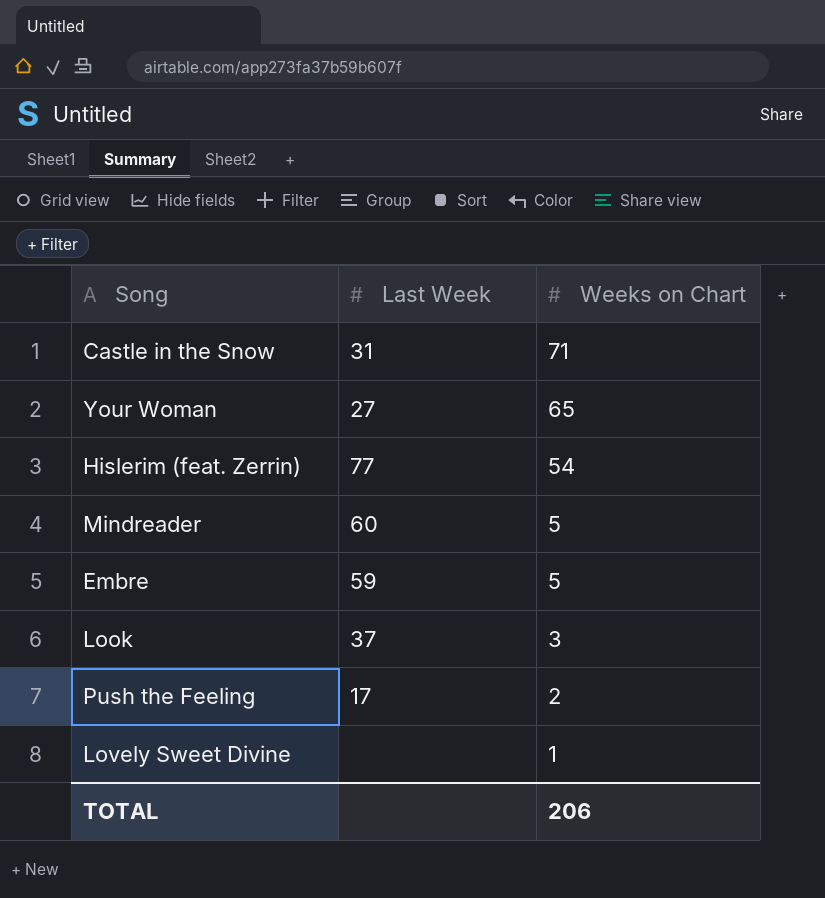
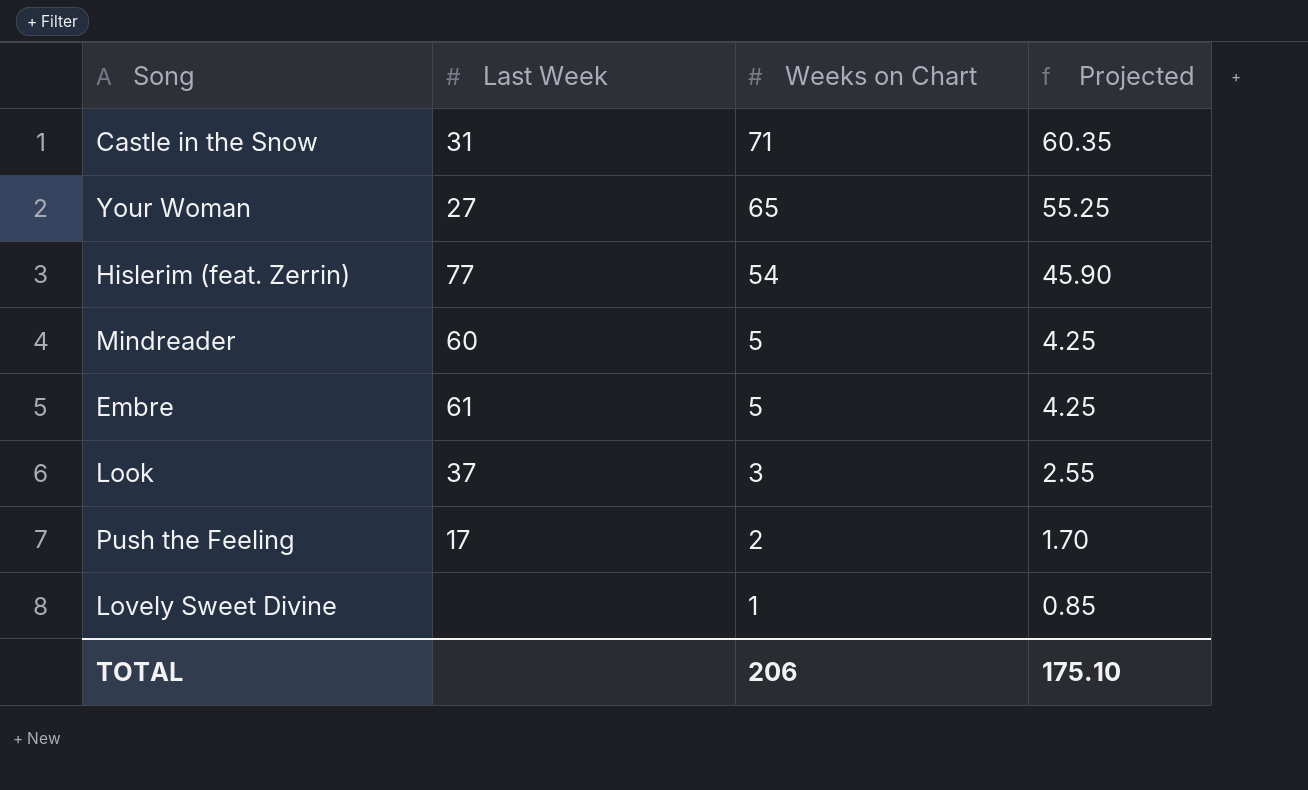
column Projected | formula: none -> [Weeks on Chart] * 0.85
Embre | Last Week: 59 -> 61

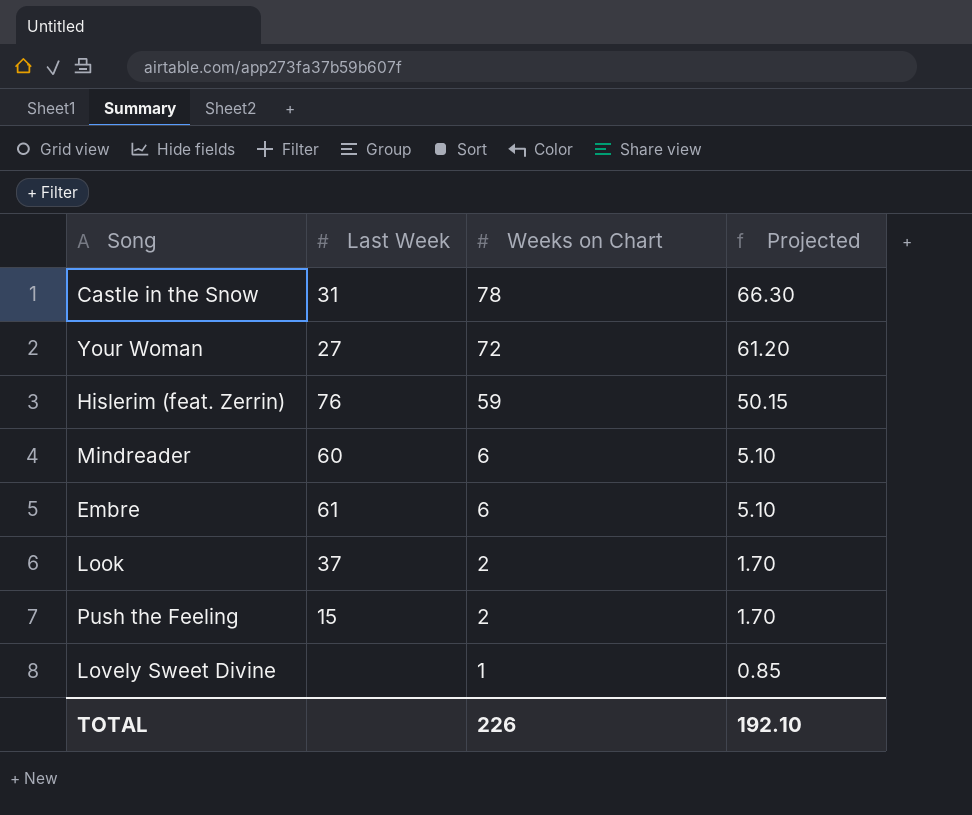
Castle in the Snow | Weeks on Chart: 71 -> 78
Castle in the Snow | Projected: 60.35 -> 66.30
Your Woman | Weeks on Chart: 65 -> 72
Your Woman | Projected: 55.25 -> 61.20
Hislerim (feat. Zerrin) | Last Week: 77 -> 76
Hislerim (feat. Zerrin) | Weeks on Chart: 54 -> 59
Hislerim (feat. Zerrin) | Projected: 45.90 -> 50.15
Mindreader | Weeks on Chart: 5 -> 6
Mindreader | Projected: 4.25 -> 5.10
Embre | Weeks on Chart: 5 -> 6
Embre | Projected: 4.25 -> 5.10
Look | Weeks on Chart: 3 -> 2
Look | Projected: 2.55 -> 1.70
Push the Feeling | Last Week: 17 -> 15
TOTAL | Weeks on Chart: 206 -> 226
TOTAL | Projected: 175.10 -> 192.10

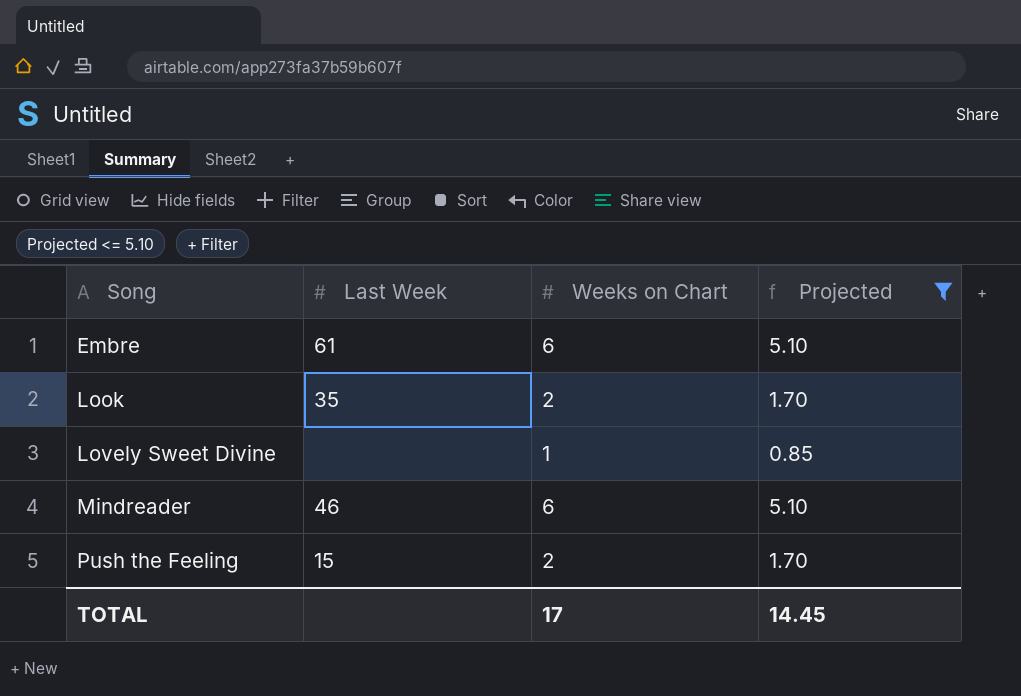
filter: none -> Projected <= 5.10
row order: Weeks on Chart descending -> Song ascending
Look | Last Week: 37 -> 35
Mindreader | Last Week: 60 -> 46
TOTAL | Weeks on Chart: 226 -> 17
TOTAL | Projected: 192.10 -> 14.45

